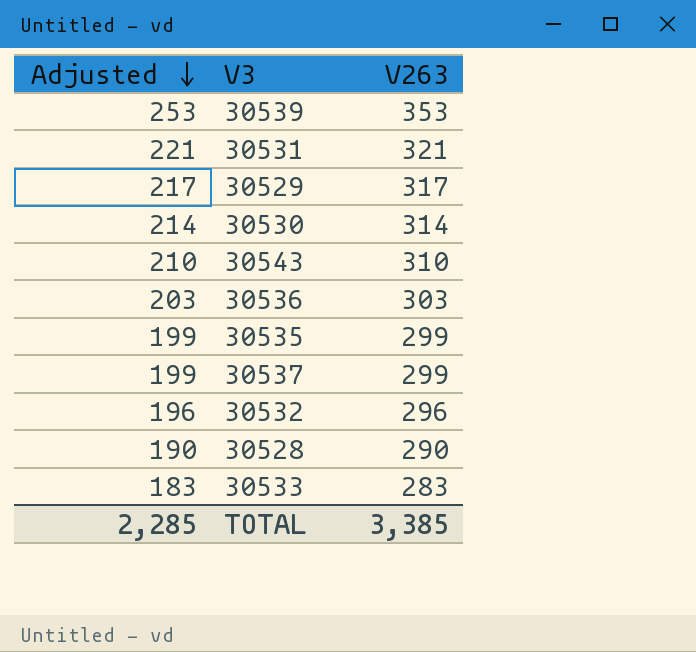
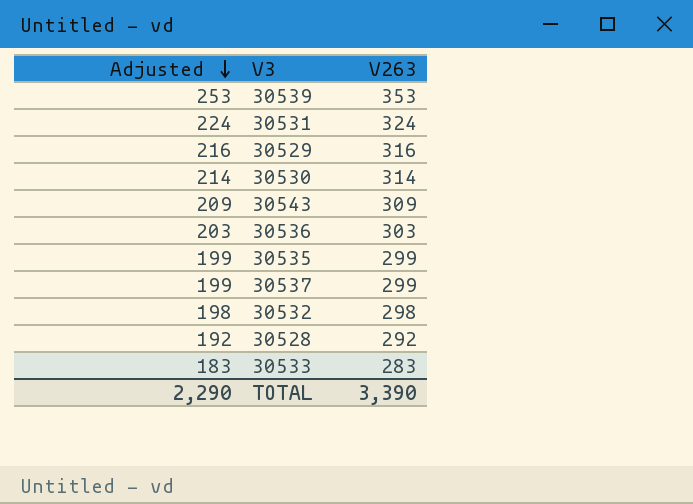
30531 | Adjusted: 221 -> 224
30531 | V263: 321 -> 324
30529 | Adjusted: 217 -> 216
30529 | V263: 317 -> 316
30543 | Adjusted: 210 -> 209
30543 | V263: 310 -> 309
30532 | Adjusted: 196 -> 198
30532 | V263: 296 -> 298
30528 | Adjusted: 190 -> 192
30528 | V263: 290 -> 292
TOTAL | Adjusted: 2,285 -> 2,290
TOTAL | V263: 3,385 -> 3,390

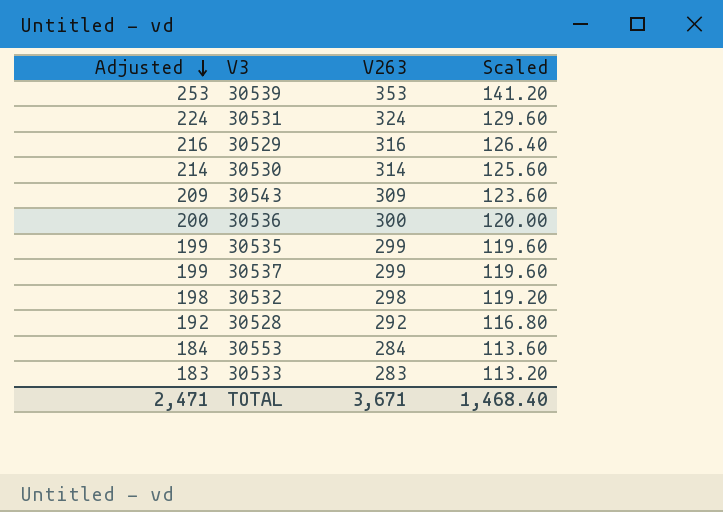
column Scaled | formula: none -> [V263] * 0.4
30536 | Adjusted: 203 -> 200
30536 | V263: 303 -> 300
row 30553: none -> 184 | 284 | 113.60
TOTAL | Adjusted: 2,290 -> 2,471
TOTAL | V263: 3,390 -> 3,671

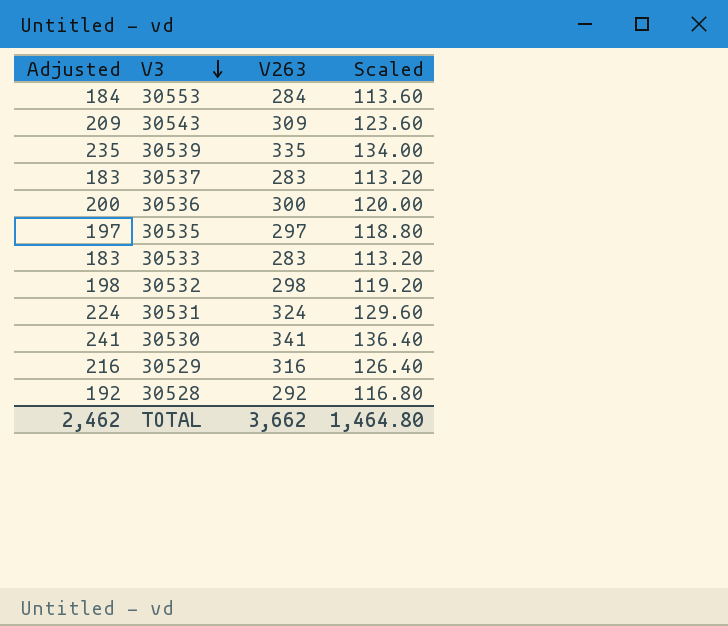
row order: Adjusted descending -> V3 descending
30539 | Adjusted: 253 -> 235
30539 | V263: 353 -> 335
30539 | Scaled: 141.20 -> 134.00
30537 | Adjusted: 199 -> 183
30537 | V263: 299 -> 283
30537 | Scaled: 119.60 -> 113.20
30535 | Adjusted: 199 -> 197
30535 | V263: 299 -> 297
30535 | Scaled: 119.60 -> 118.80
30530 | Adjusted: 214 -> 241
30530 | V263: 314 -> 341
30530 | Scaled: 125.60 -> 136.40
TOTAL | Adjusted: 2,471 -> 2,462
TOTAL | V263: 3,671 -> 3,662
TOTAL | Scaled: 1,468.40 -> 1,464.80

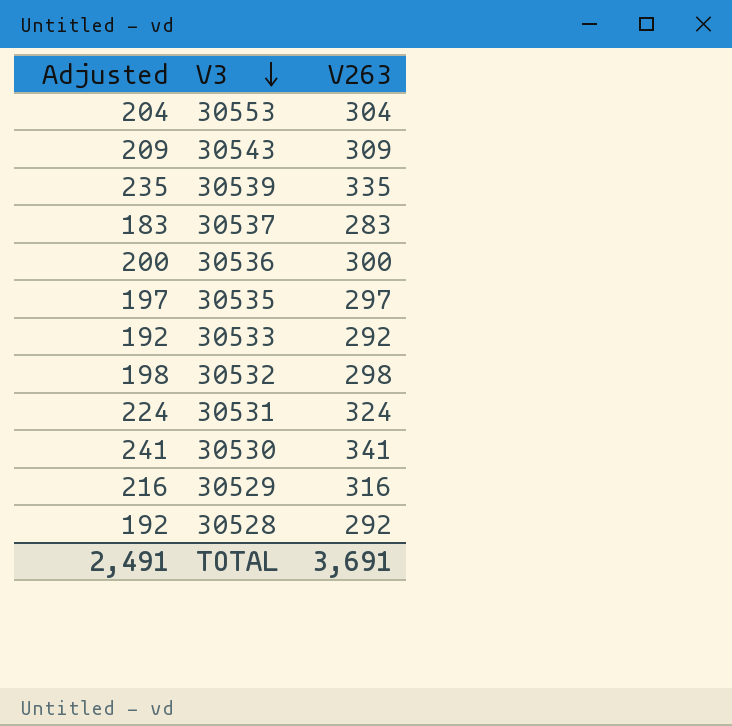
column Scaled | formula: [V263] * 0.4 -> none
30553 | Adjusted: 184 -> 204
30553 | V263: 284 -> 304
30533 | Adjusted: 183 -> 192
30533 | V263: 283 -> 292
TOTAL | Adjusted: 2,462 -> 2,491
TOTAL | V263: 3,662 -> 3,691

